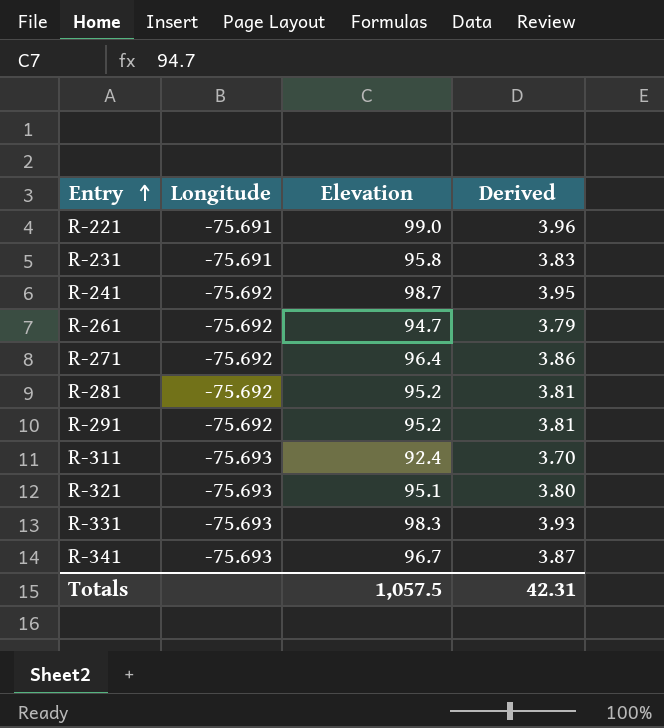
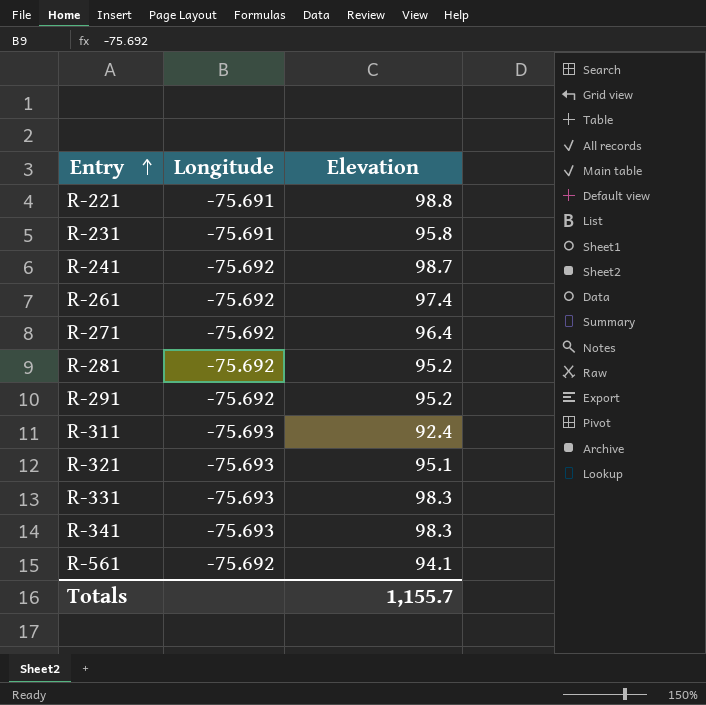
column Derived | formula: [Elevation] * 0.04 -> none
R-221 | Elevation: 99.0 -> 98.8
R-261 | Elevation: 94.7 -> 97.4
R-341 | Elevation: 96.7 -> 98.3
row R-561: none -> -75.692 | 94.1
Totals | Elevation: 1,057.5 -> 1,155.7

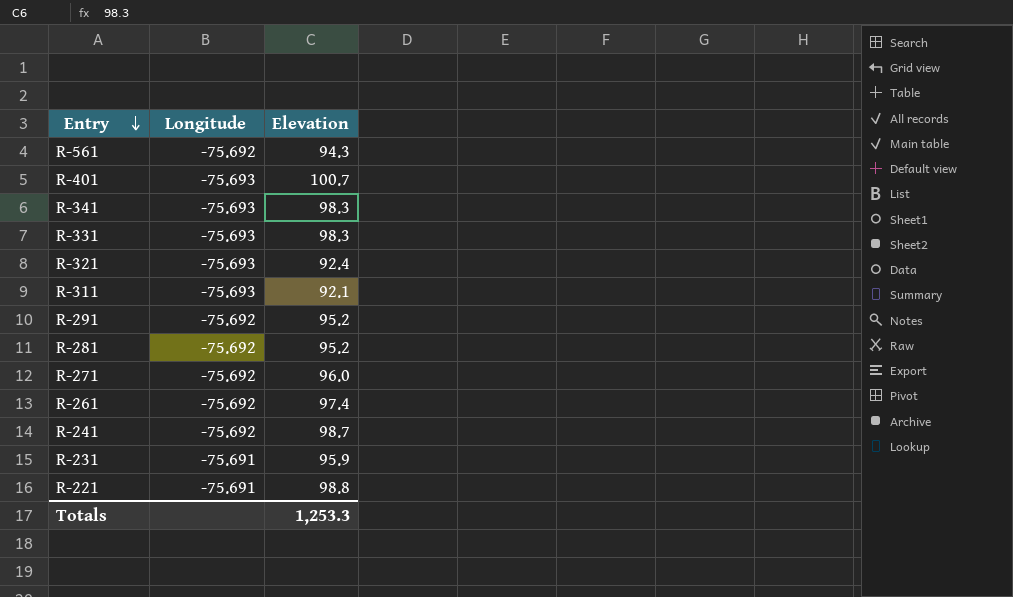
row order: Entry ascending -> Entry descending
R-561 | Elevation: 94.1 -> 94.3
row R-401: none -> -75.693 | 100.7
R-321 | Elevation: 95.1 -> 92.4
R-311 | Elevation: 92.4 -> 92.1
R-271 | Elevation: 96.4 -> 96.0
R-231 | Elevation: 95.8 -> 95.9
Totals | Elevation: 1,155.7 -> 1,253.3

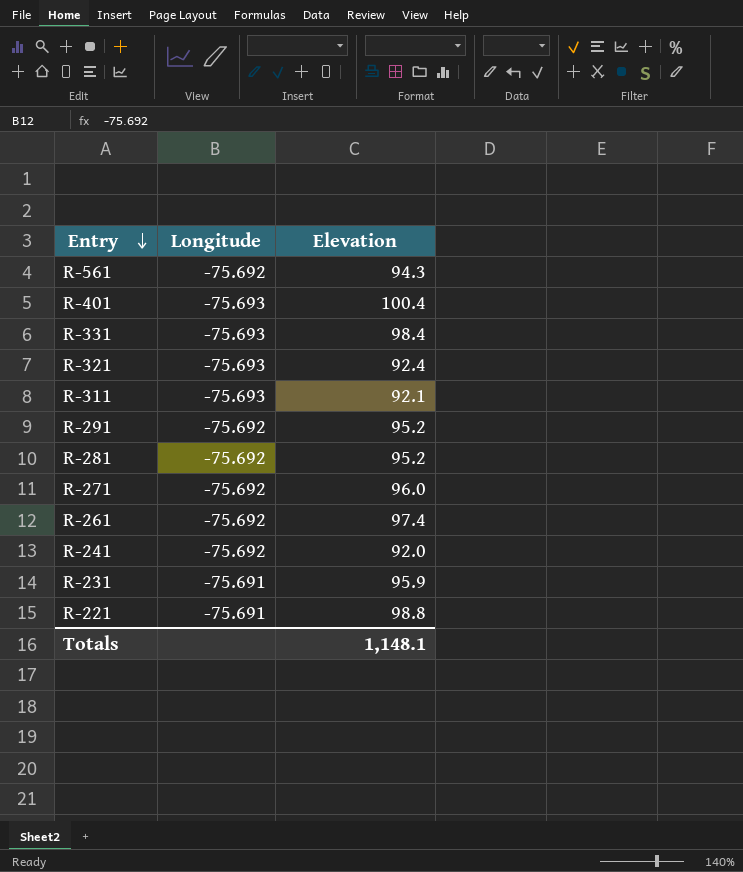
row R-341: -75.693 | 98.3 -> none
R-401 | Elevation: 100.7 -> 100.4
R-331 | Elevation: 98.3 -> 98.4
R-241 | Elevation: 98.7 -> 92.0
Totals | Elevation: 1,253.3 -> 1,148.1

